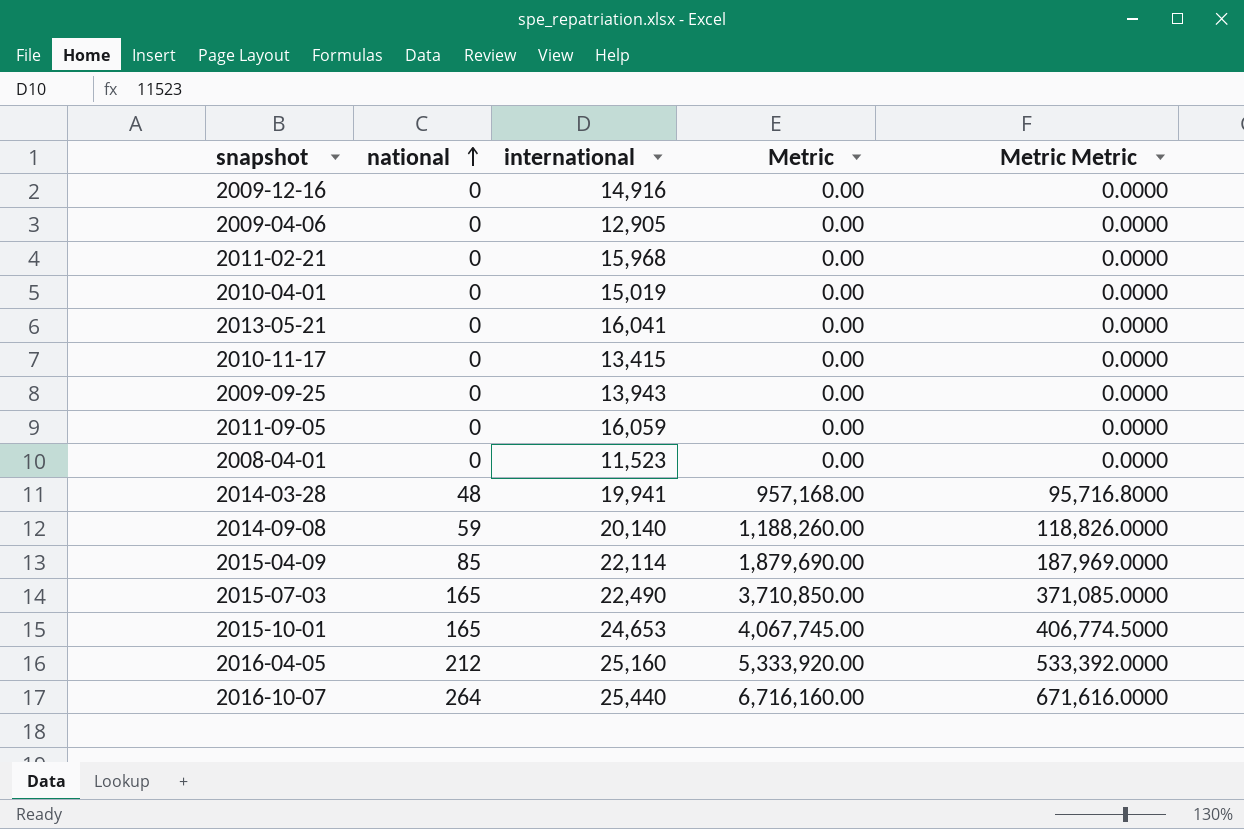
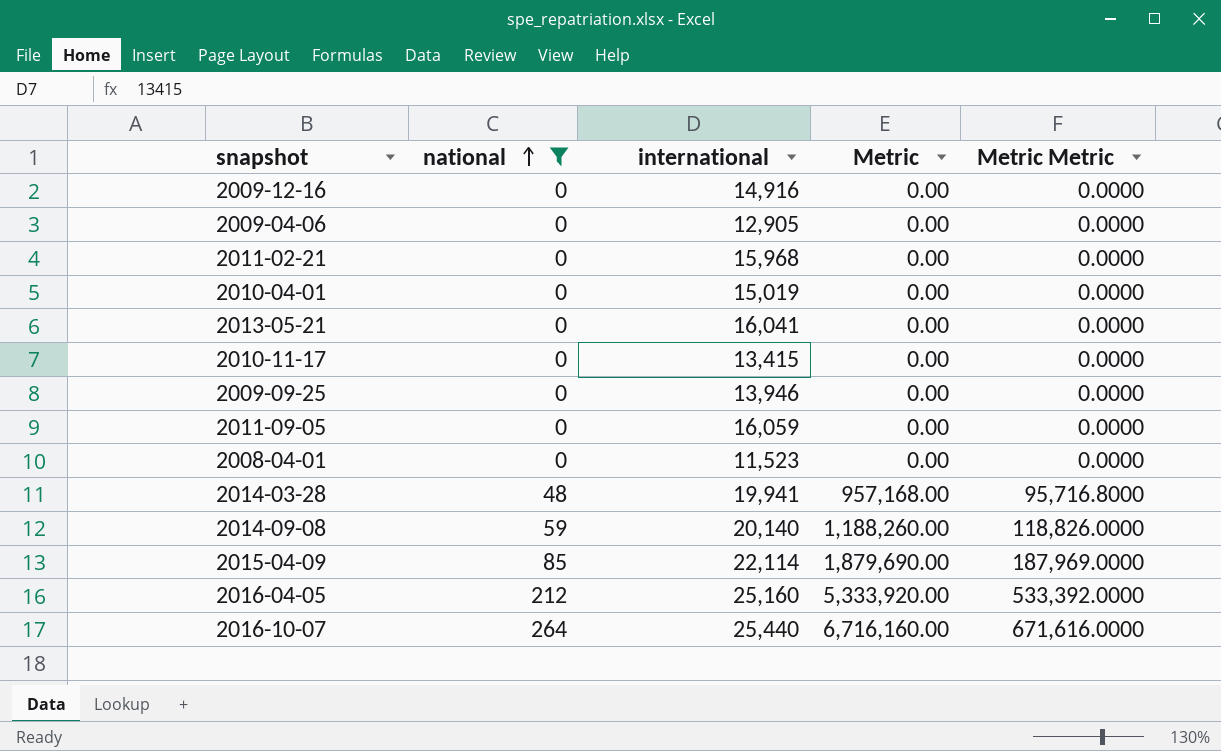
filter: none -> national != 165
2009-09-25 | international: 13,943 -> 13,946

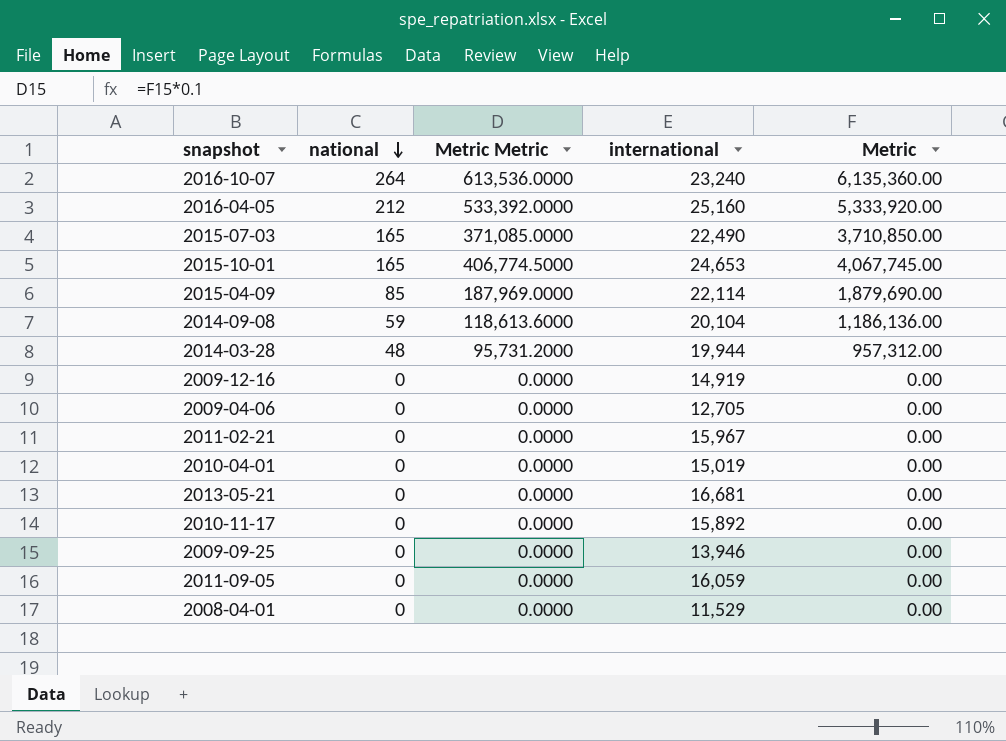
filter: national != 165 -> none
row order: national ascending -> national descending
column Metric Metric | position: 5 -> 3
2016-10-07 | Metric Metric: 671,616.0000 -> 613,536.0000
2016-10-07 | international: 25,440 -> 23,240
2016-10-07 | Metric: 6,716,160.00 -> 6,135,360.00
2014-09-08 | Metric Metric: 118,826.0000 -> 118,613.6000
2014-09-08 | international: 20,140 -> 20,104
2014-09-08 | Metric: 1,188,260.00 -> 1,186,136.00
2014-03-28 | Metric Metric: 95,716.8000 -> 95,731.2000
2014-03-28 | international: 19,941 -> 19,944
2014-03-28 | Metric: 957,168.00 -> 957,312.00
2009-12-16 | international: 14,916 -> 14,919
2009-04-06 | international: 12,905 -> 12,705
2011-02-21 | international: 15,968 -> 15,967
2013-05-21 | international: 16,041 -> 16,681
2010-11-17 | international: 13,415 -> 15,892
2008-04-01 | international: 11,523 -> 11,529

